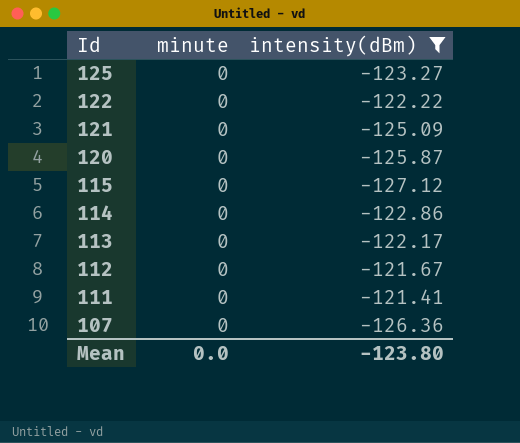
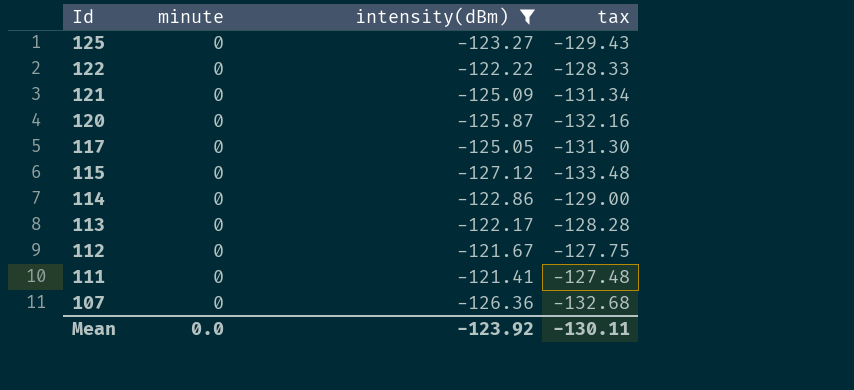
column tax | formula: none -> [intensity(dBm)] * 1.05
row 117: none -> 0 | -125.05 | -131.30
Mean | intensity(dBm): -123.80 -> -123.92

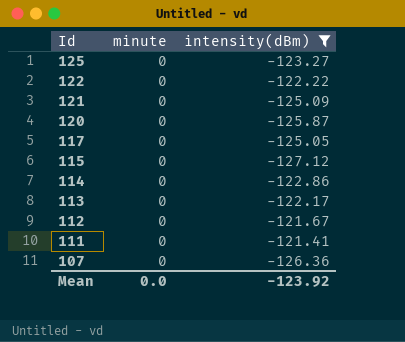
column tax | formula: [intensity(dBm)] * 1.05 -> none

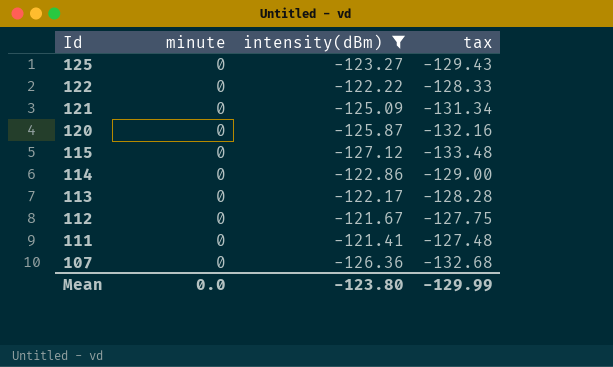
column tax | formula: none -> [intensity(dBm)] * 1.05
row 117: 0 | -125.05 -> none
Mean | intensity(dBm): -123.92 -> -123.80

